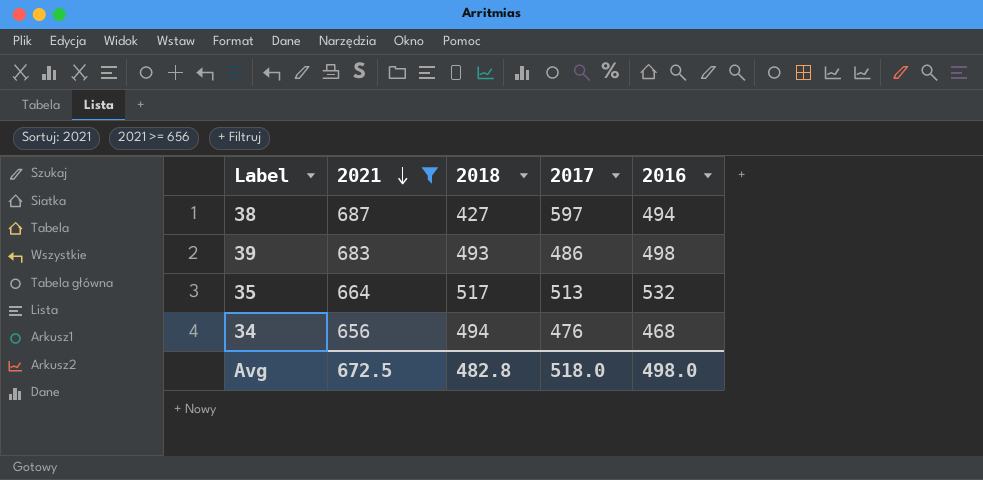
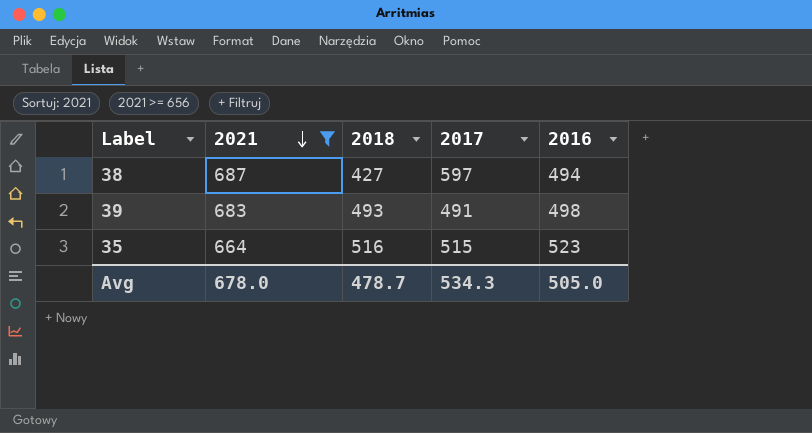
row 34: 656 | 494 | 476 | 468 -> none
39 | 2017: 486 -> 491
35 | 2018: 517 -> 516
35 | 2017: 513 -> 515
35 | 2016: 532 -> 523
Avg | 2021: 672.5 -> 678.0
Avg | 2018: 482.8 -> 478.7
Avg | 2017: 518.0 -> 534.3
Avg | 2016: 498.0 -> 505.0

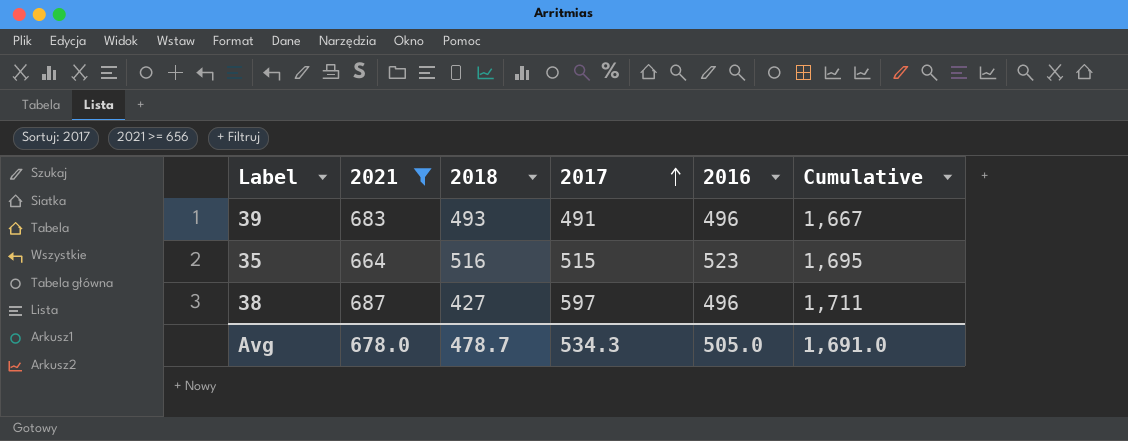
row order: 2021 descending -> 2017 ascending
column Cumulative | formula: none -> [2021] + [2018] + [2017]
39 | 2016: 498 -> 496
38 | 2016: 494 -> 496

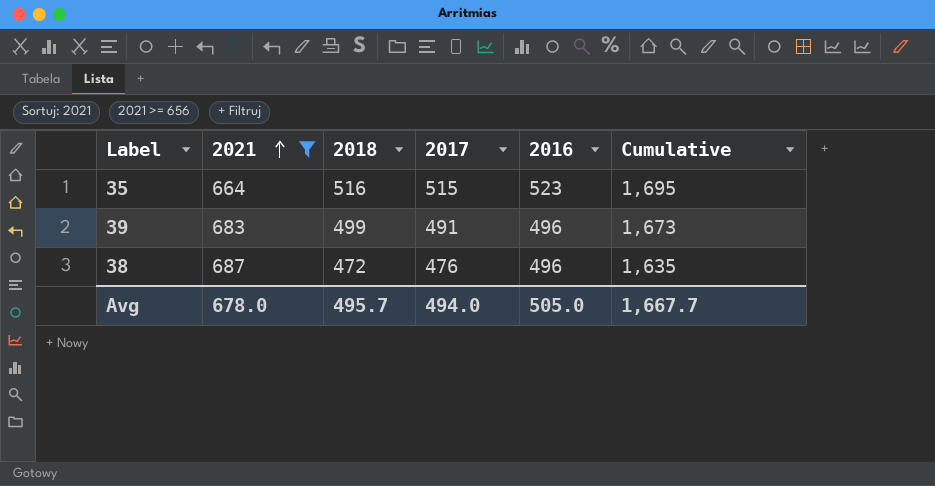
row order: 2017 ascending -> 2021 ascending
39 | 2018: 493 -> 499
39 | Cumulative: 1,667 -> 1,673
38 | 2018: 427 -> 472
38 | 2017: 597 -> 476
38 | Cumulative: 1,711 -> 1,635
Avg | 2018: 478.7 -> 495.7
Avg | 2017: 534.3 -> 494.0
Avg | Cumulative: 1,691.0 -> 1,667.7

